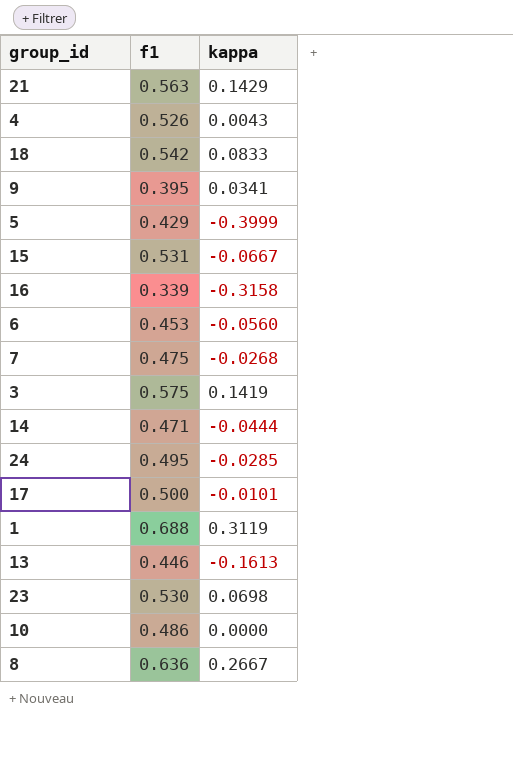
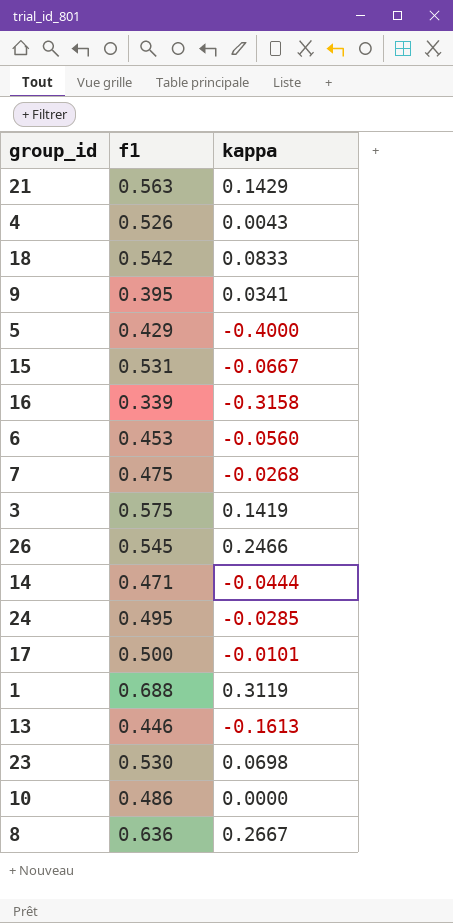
5 | kappa: -0.3999 -> -0.4000
row 26: none -> 0.545 | 0.2466

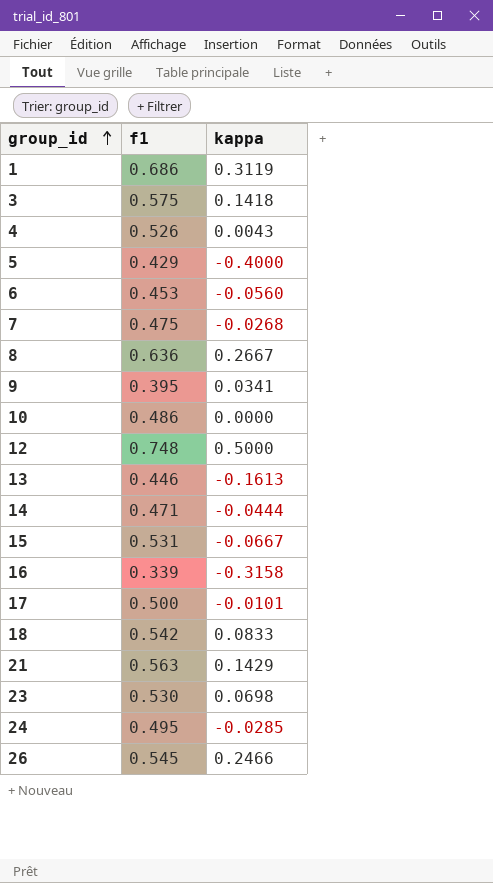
row order: none -> group_id ascending
1 | f1: 0.688 -> 0.686
3 | kappa: 0.1419 -> 0.1418
row 12: none -> 0.748 | 0.5000

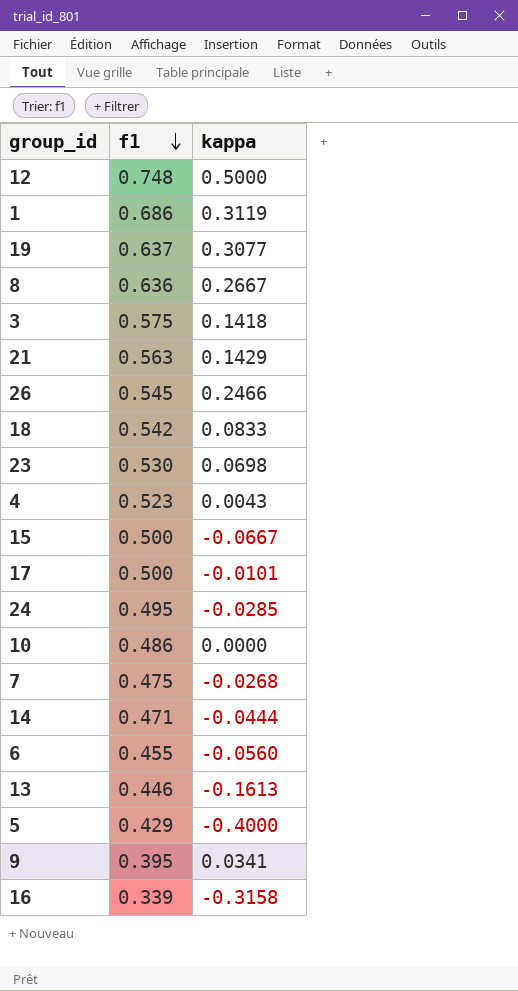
row order: group_id ascending -> f1 descending
row 19: none -> 0.637 | 0.3077
4 | f1: 0.526 -> 0.523
15 | f1: 0.531 -> 0.500
6 | f1: 0.453 -> 0.455

